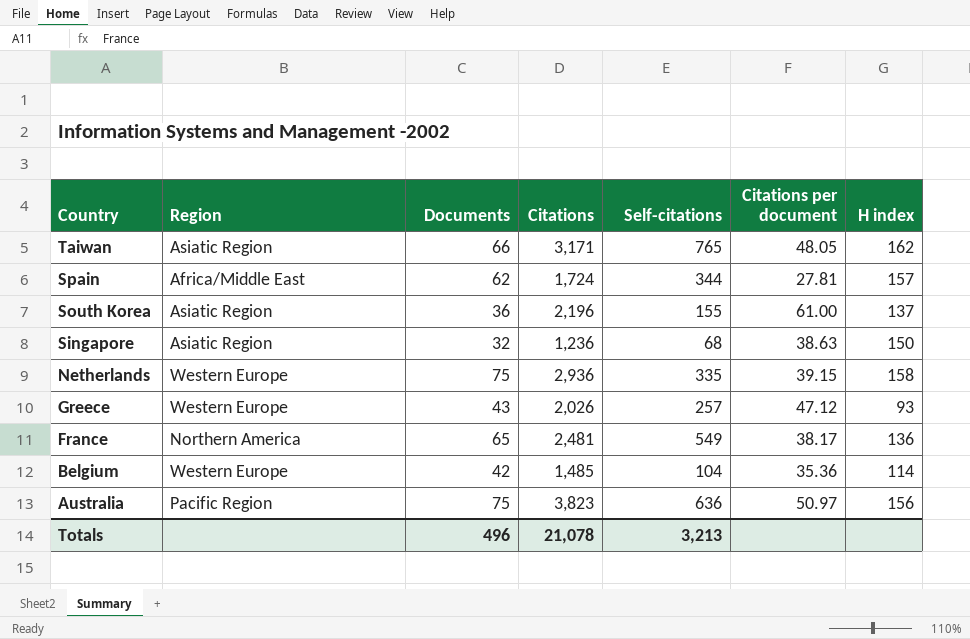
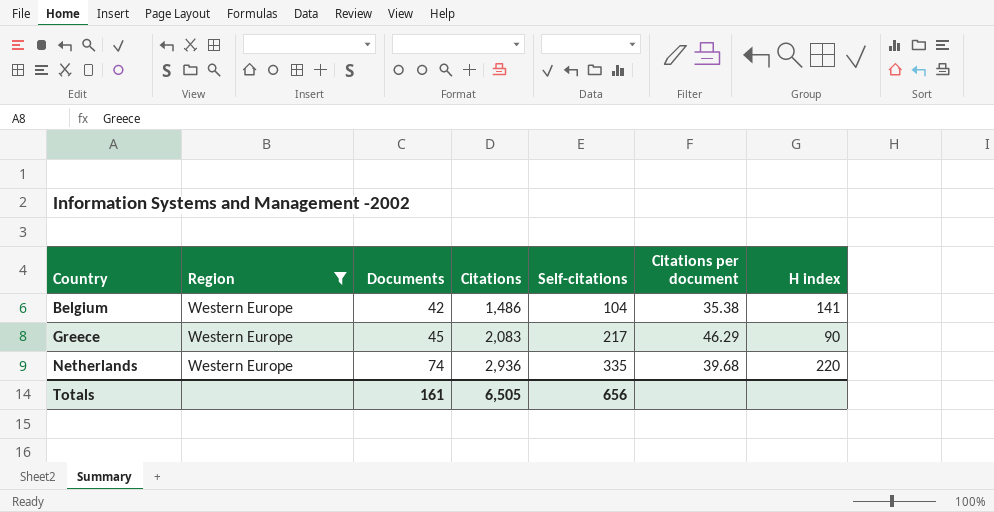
filter: none -> Region = Western Europe
row order: Country descending -> Country ascending
Belgium | Citations: 1,485 -> 1,486
Belgium | Citations per document: 35.36 -> 35.38
Belgium | H index: 114 -> 141
Greece | Documents: 43 -> 45
Greece | Citations: 2,026 -> 2,083
Greece | Self-citations: 257 -> 217
Greece | Citations per document: 47.12 -> 46.29
Greece | H index: 93 -> 90
Netherlands | Documents: 75 -> 74
Netherlands | Citations per document: 39.15 -> 39.68
Netherlands | H index: 158 -> 220
Totals | Documents: 496 -> 161
Totals | Citations: 21,078 -> 6,505
Totals | Self-citations: 3,213 -> 656

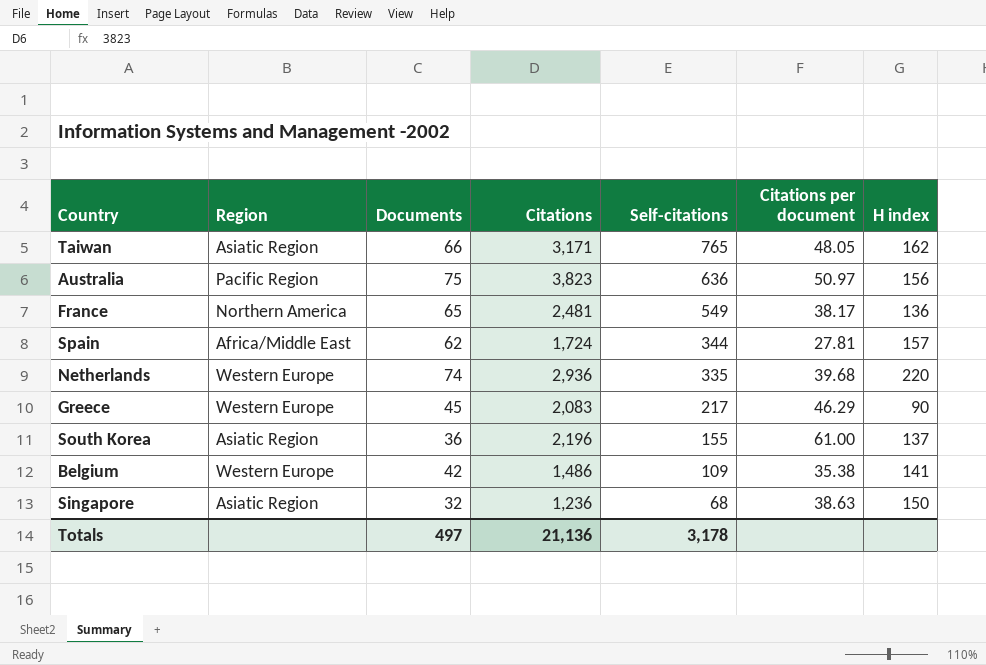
filter: Region = Western Europe -> none
row order: Country ascending -> Self-citations descending
Belgium | Self-citations: 104 -> 109
Totals | Documents: 161 -> 497
Totals | Citations: 6,505 -> 21,136
Totals | Self-citations: 656 -> 3,178

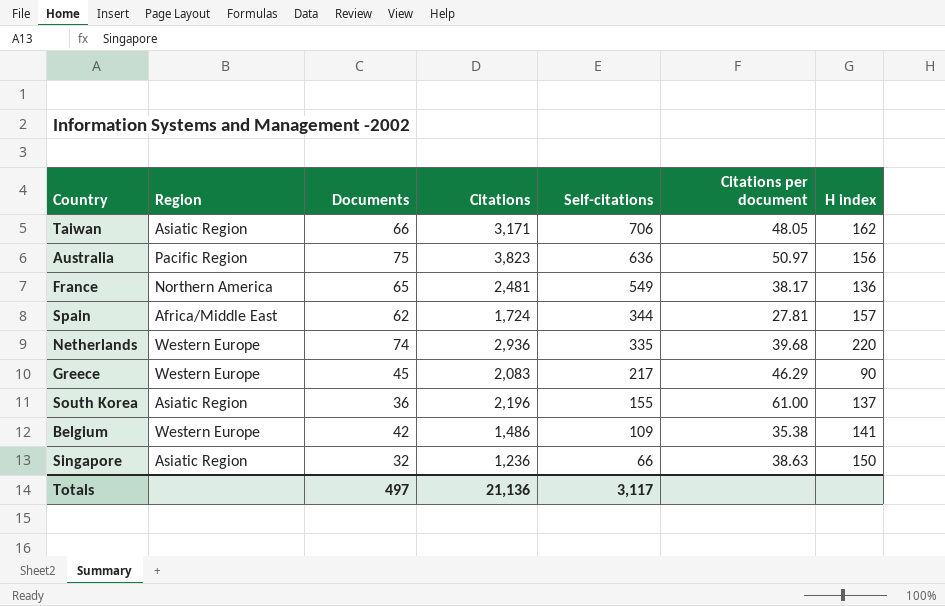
Taiwan | Self-citations: 765 -> 706
Singapore | Self-citations: 68 -> 66
Totals | Self-citations: 3,178 -> 3,117

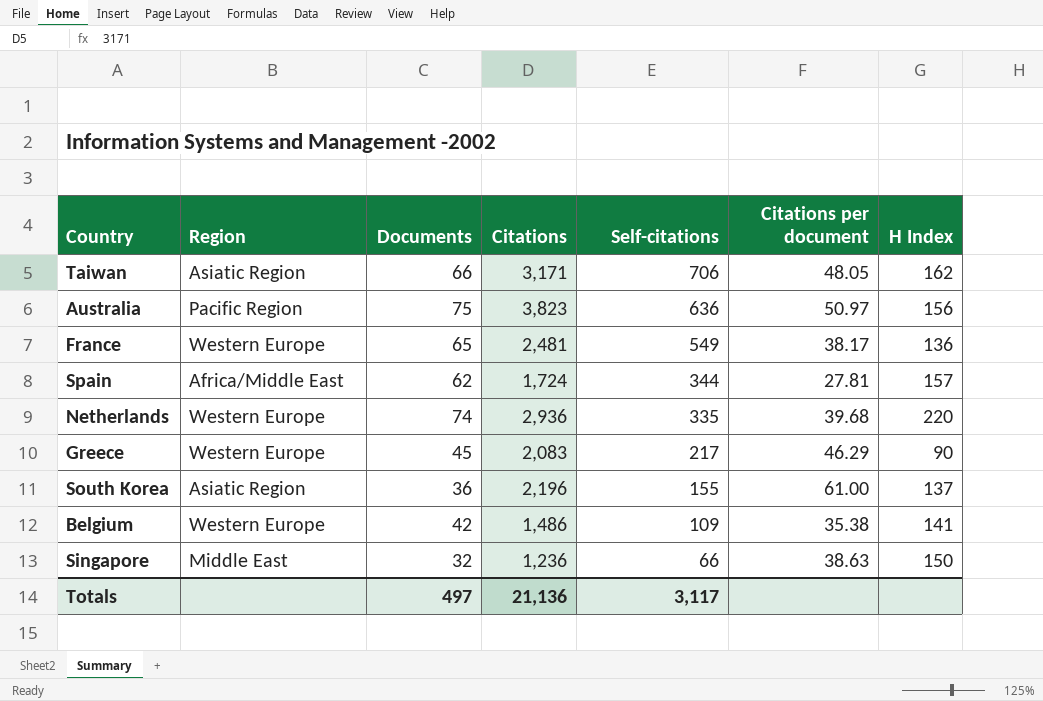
column name: H index -> H Index
France | Region: Northern America -> Western Europe
Singapore | Region: Asiatic Region -> Middle East

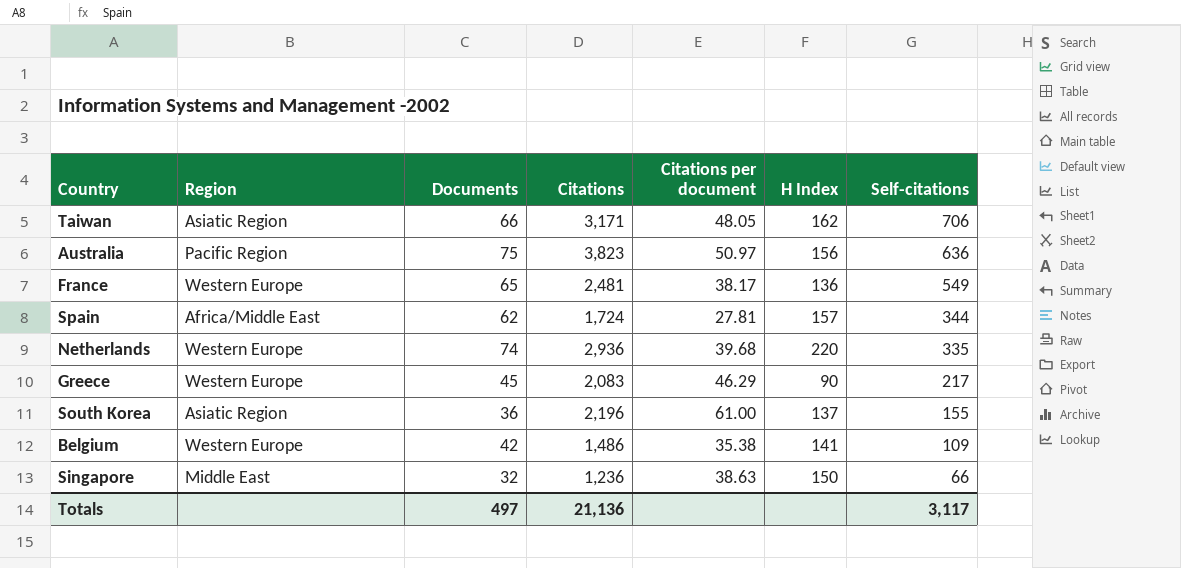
column Self-citations | position: 5 -> 7

